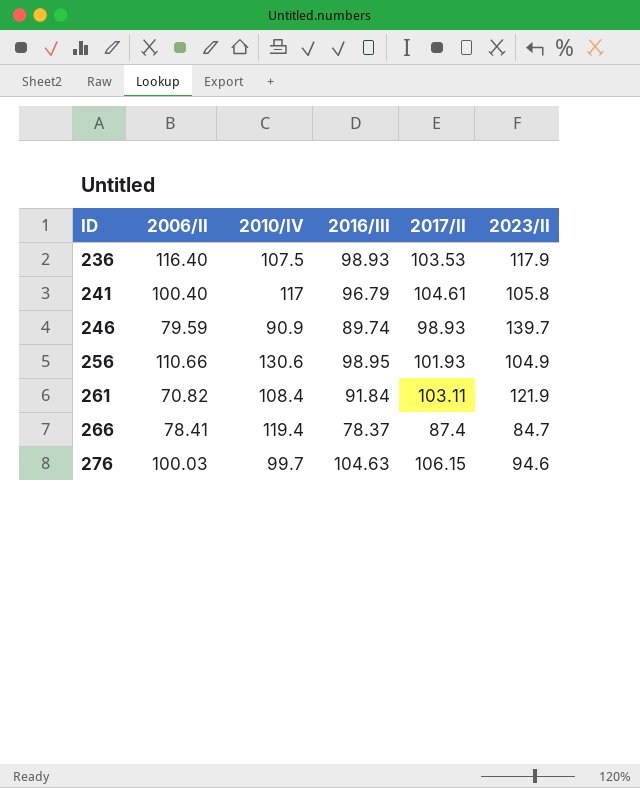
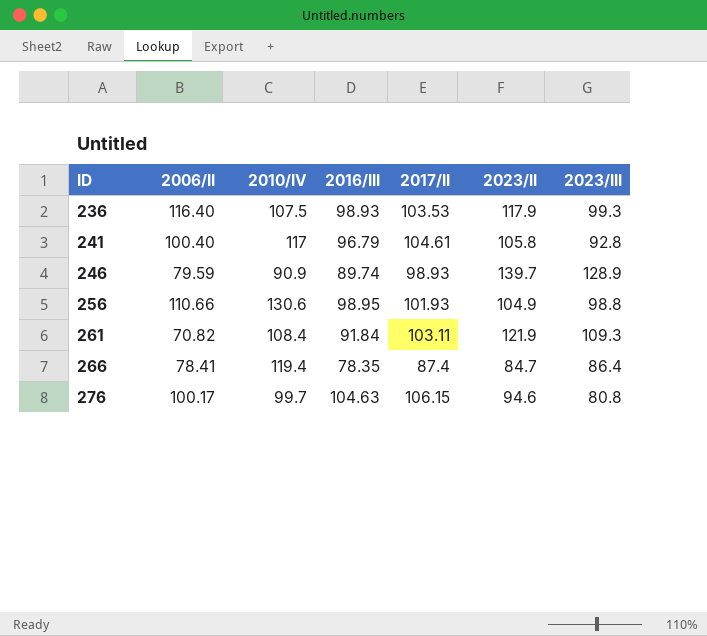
column 2023/III | position: none -> 7
266 | 2016/III: 78.37 -> 78.35
276 | 2006/II: 100.03 -> 100.17

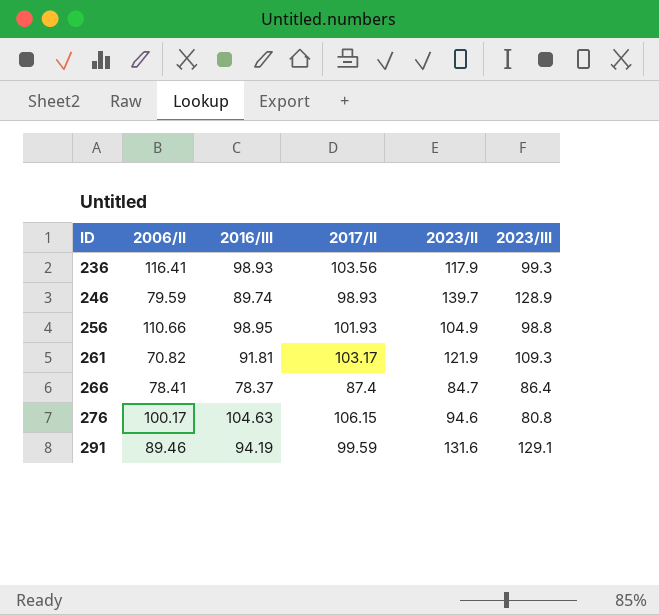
column 2010/IV | position: 3 -> none
row 241: 100.40 | 117 | 96.79 | 104.61 | 105.8 | 92.8 -> none
236 | 2006/II: 116.40 -> 116.41
236 | 2017/II: 103.53 -> 103.56
261 | 2016/III: 91.84 -> 91.81
261 | 2017/II: 103.11 -> 103.17
266 | 2016/III: 78.35 -> 78.37
row 291: none -> 89.46 | 94.19 | 99.59 | 131.6 | 129.1

